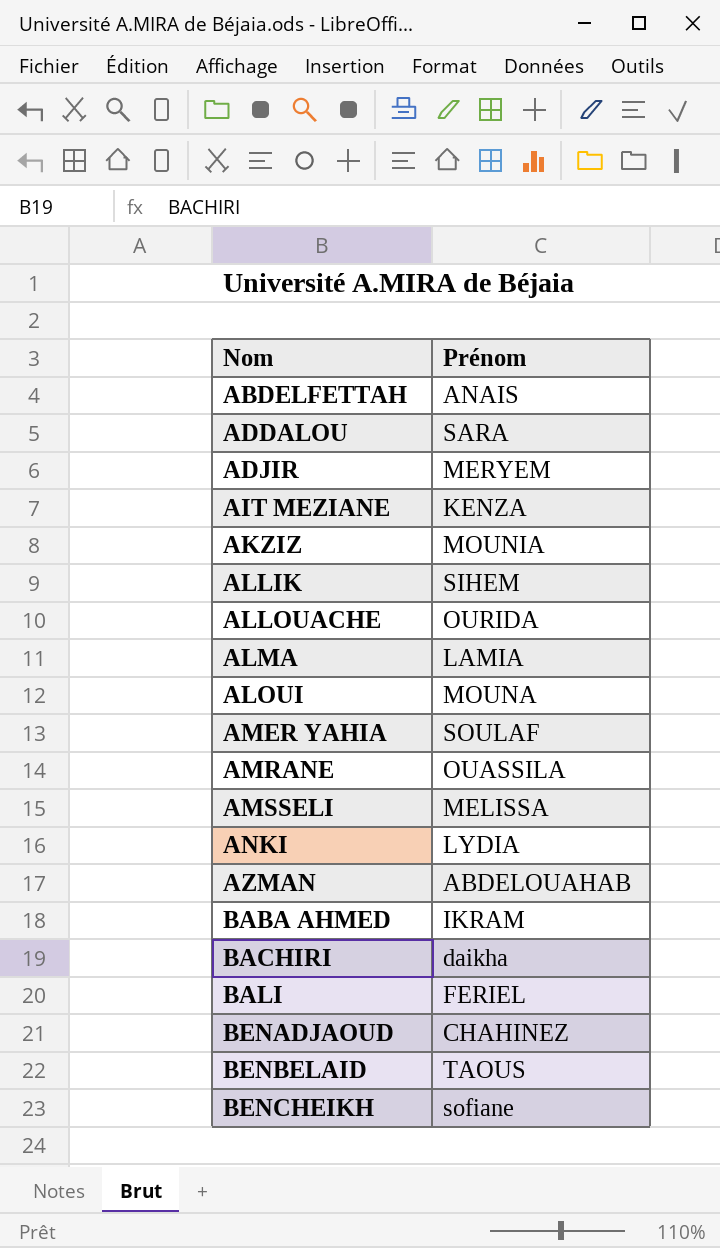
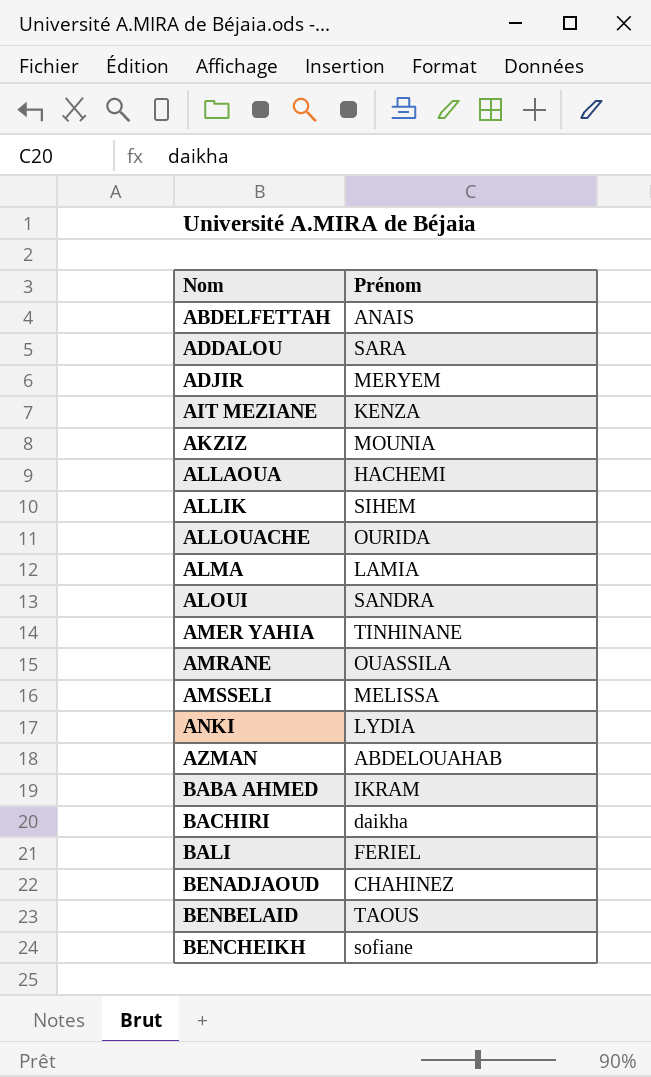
row ALLAOUA: none -> HACHEMI
ALOUI | Prénom: MOUNA -> SANDRA
AMER YAHIA | Prénom: SOULAF -> TINHINANE

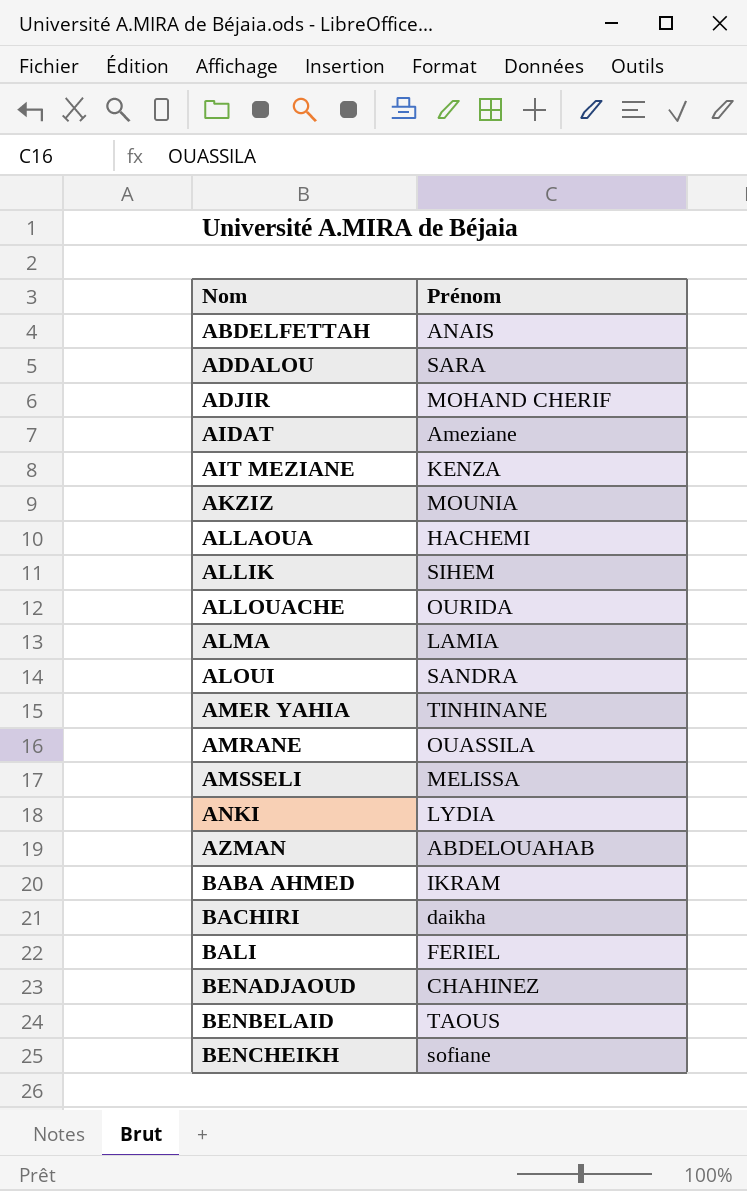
ADJIR | Prénom: MERYEM -> MOHAND CHERIF
row AIDAT: none -> Ameziane

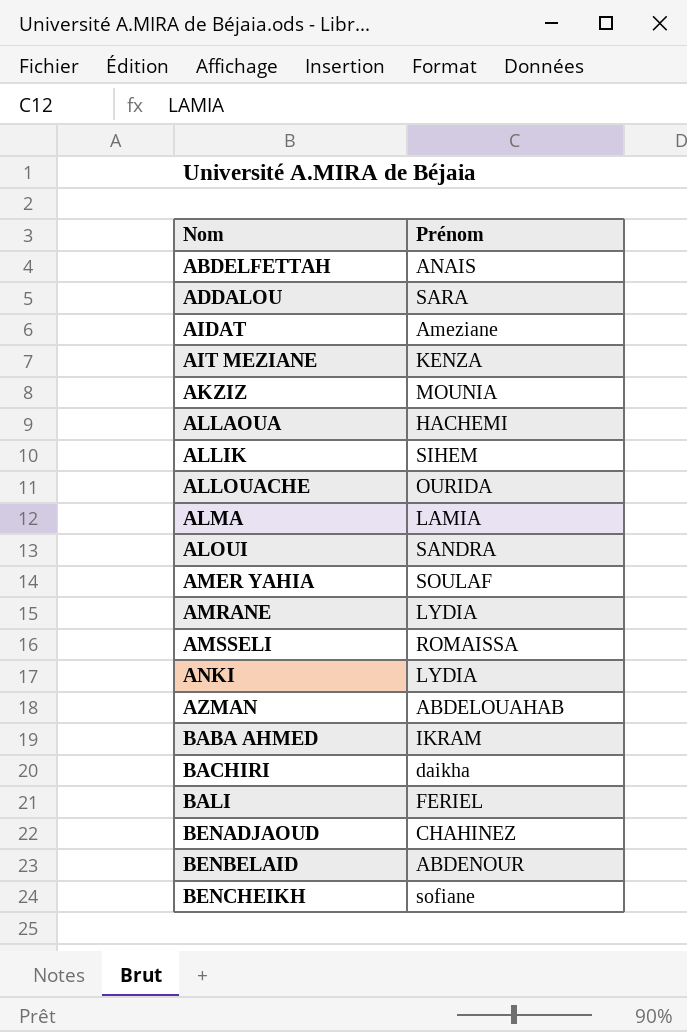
row ADJIR: MOHAND CHERIF -> none
AMER YAHIA | Prénom: TINHINANE -> SOULAF
AMRANE | Prénom: OUASSILA -> LYDIA
AMSSELI | Prénom: MELISSA -> ROMAISSA
BENBELAID | Prénom: TAOUS -> ABDENOUR

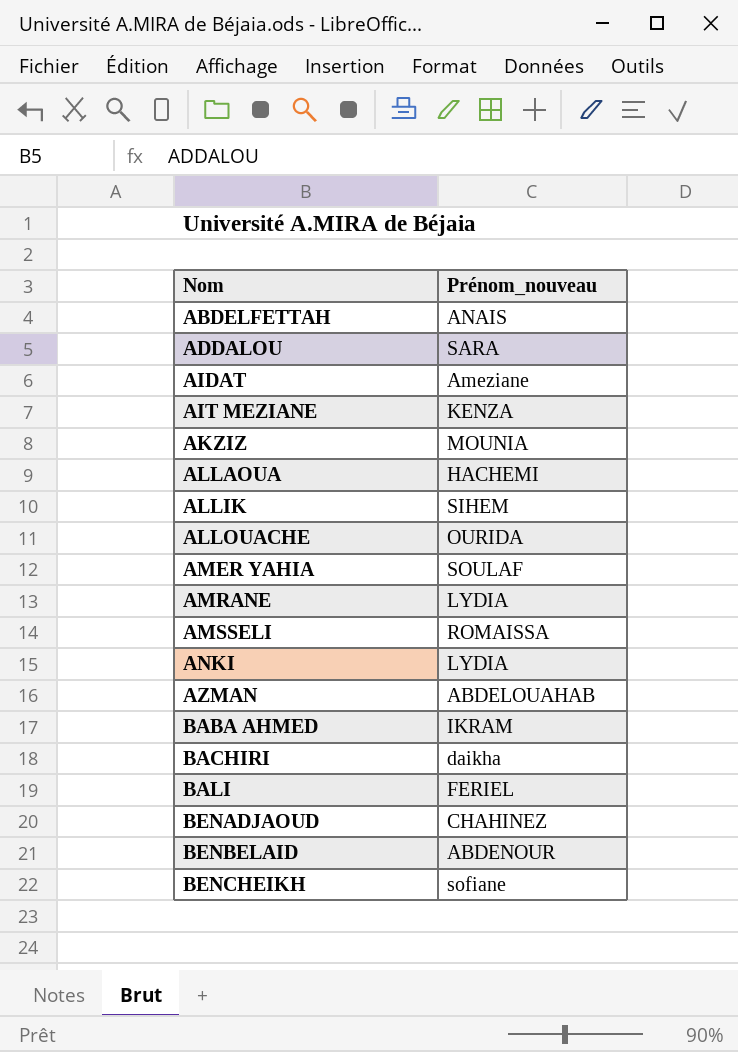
column name: Prénom -> Prénom_nouveau
row ALMA: LAMIA -> none
row ALOUI: SANDRA -> none

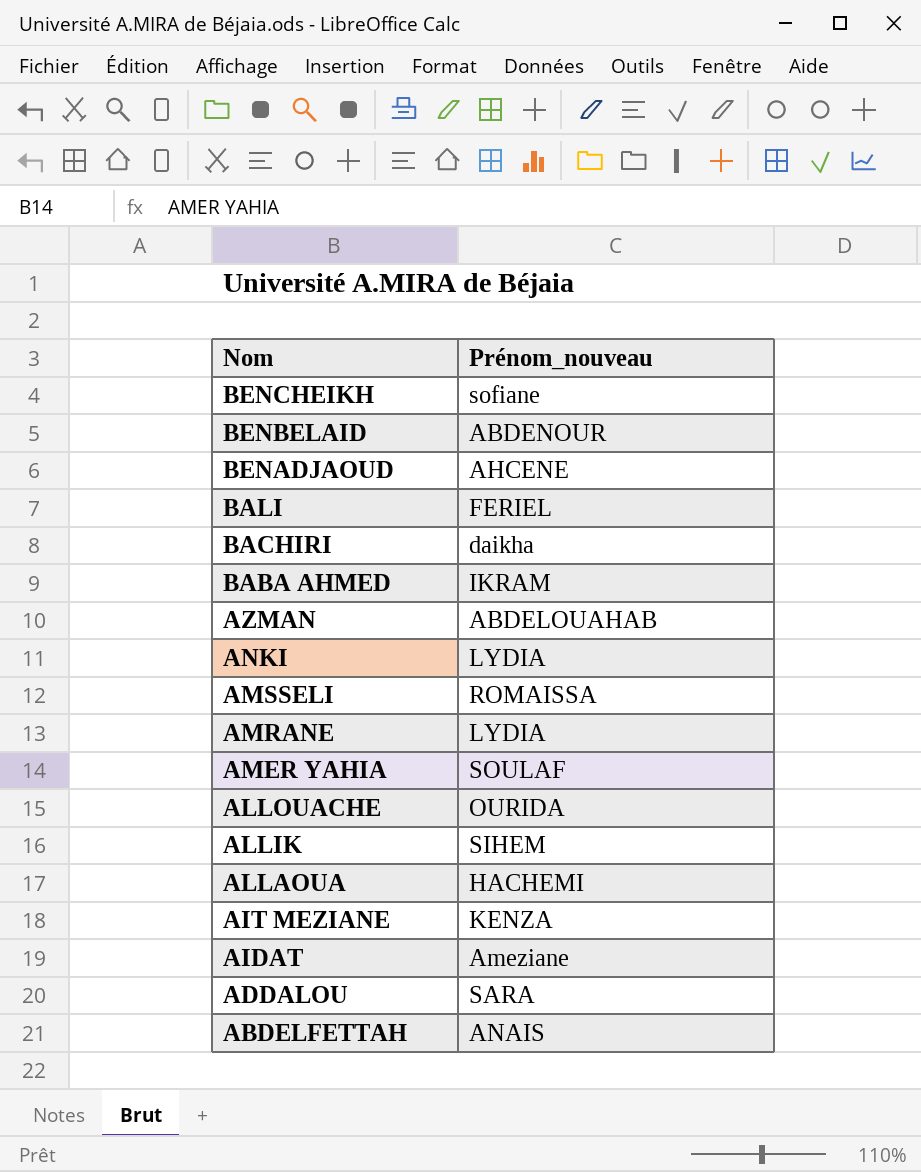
row order: Nom ascending -> Nom descending
row AKZIZ: MOUNIA -> none
BENADJAOUD | Prénom_nouveau: CHAHINEZ -> AHCENE

